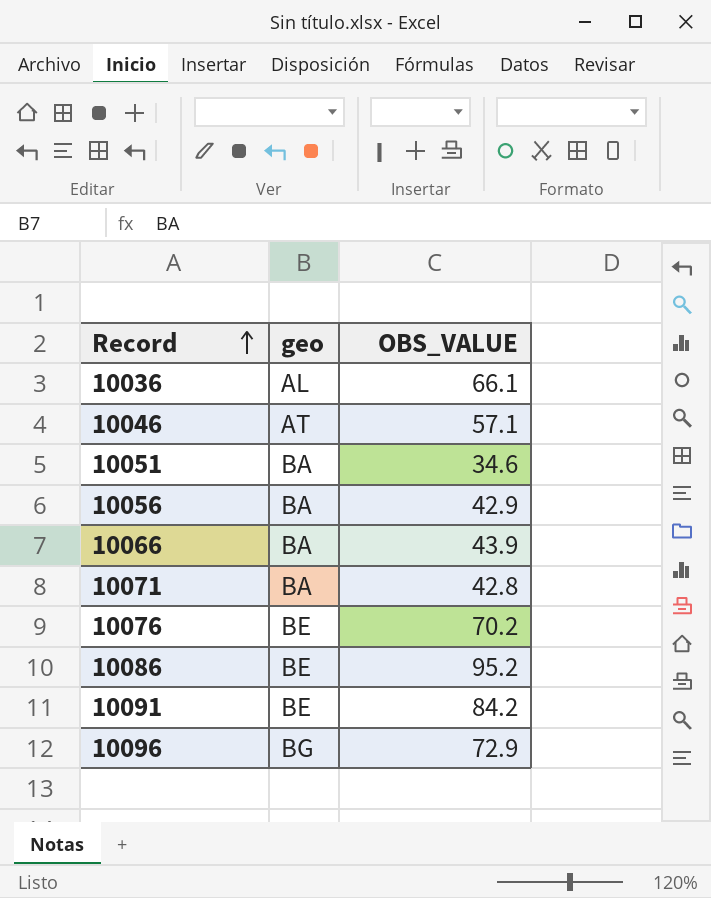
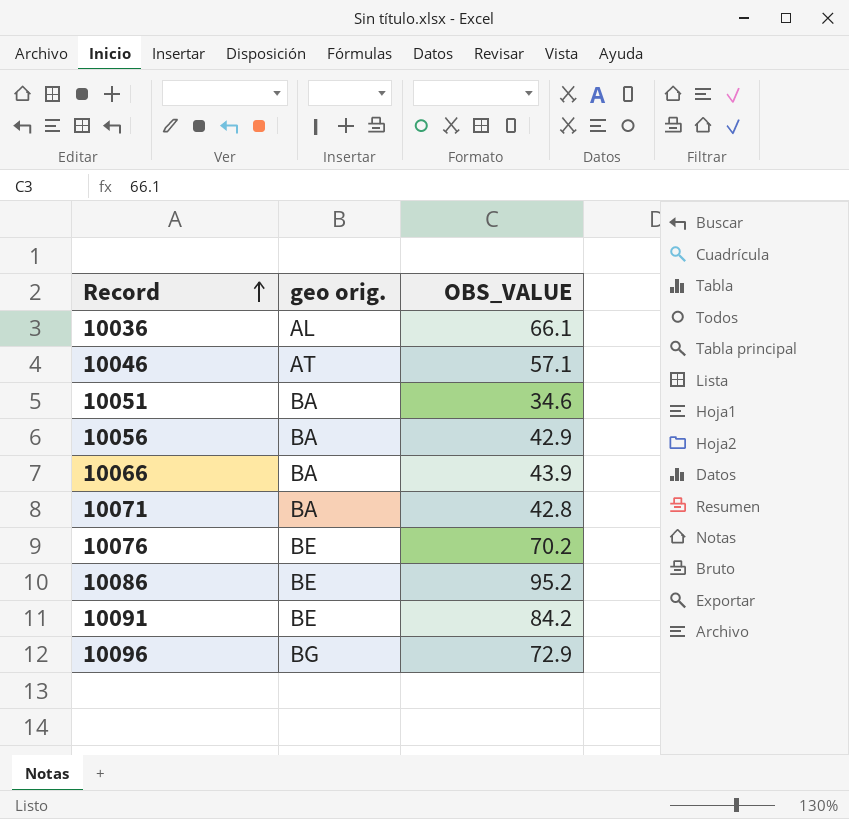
column name: geo -> geo orig.

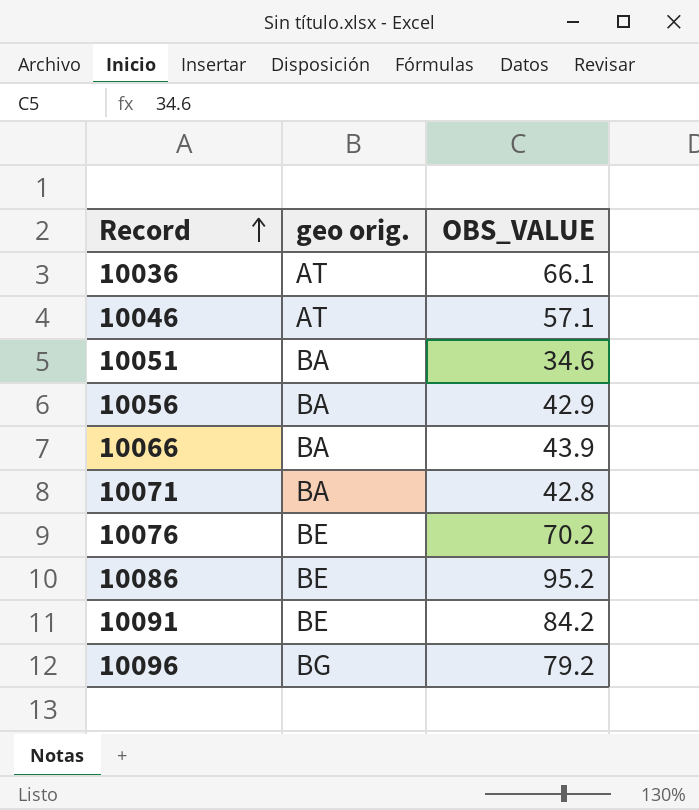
10036 | geo orig.: AL -> AT
10096 | OBS_VALUE: 72.9 -> 79.2

